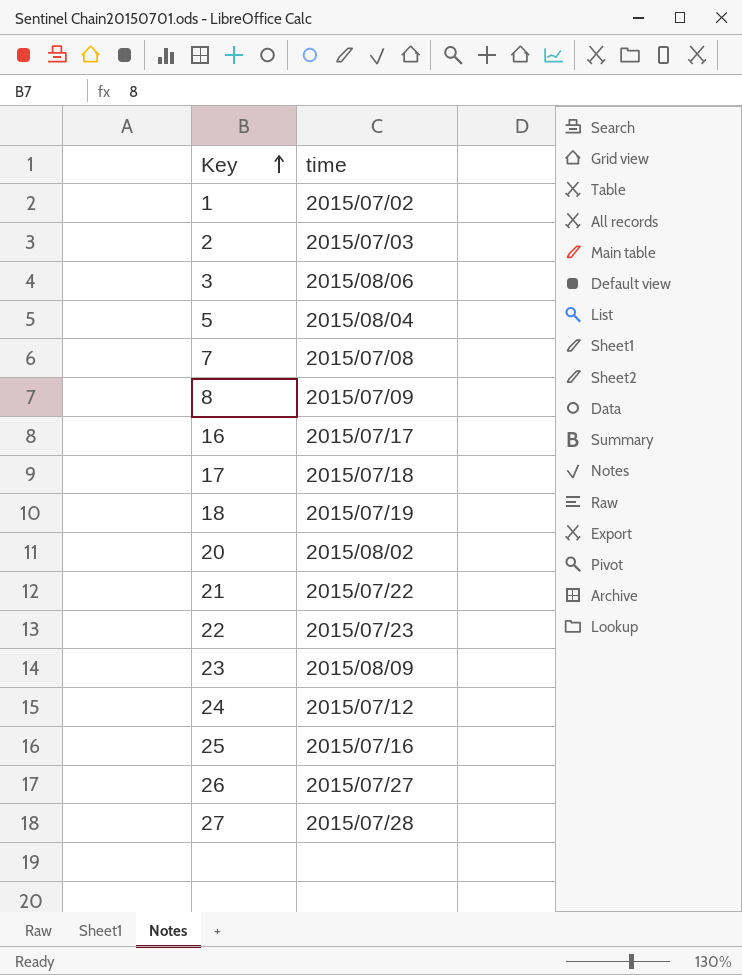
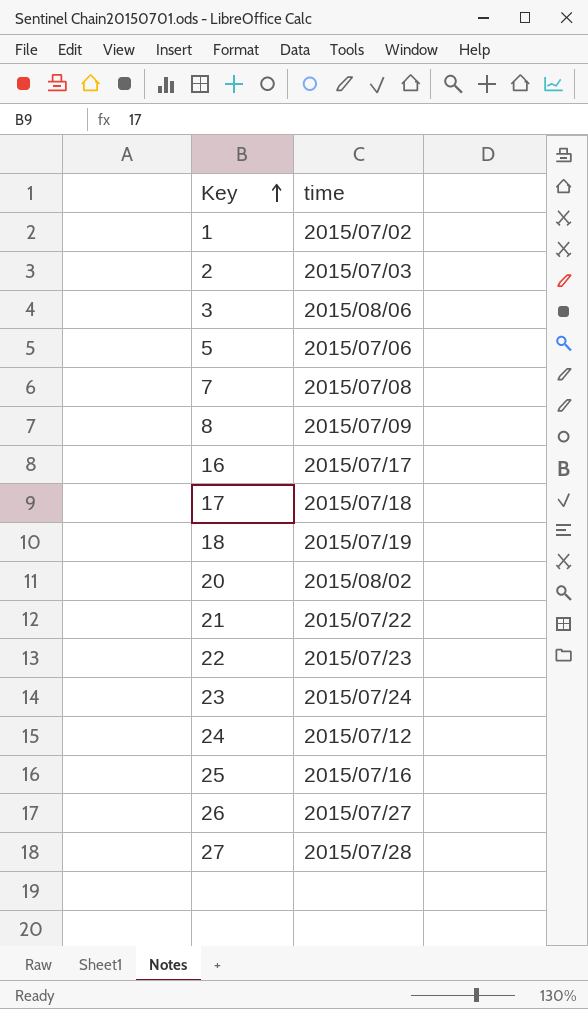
5 | time: 2015/08/04 -> 2015/07/06
23 | time: 2015/08/09 -> 2015/07/24

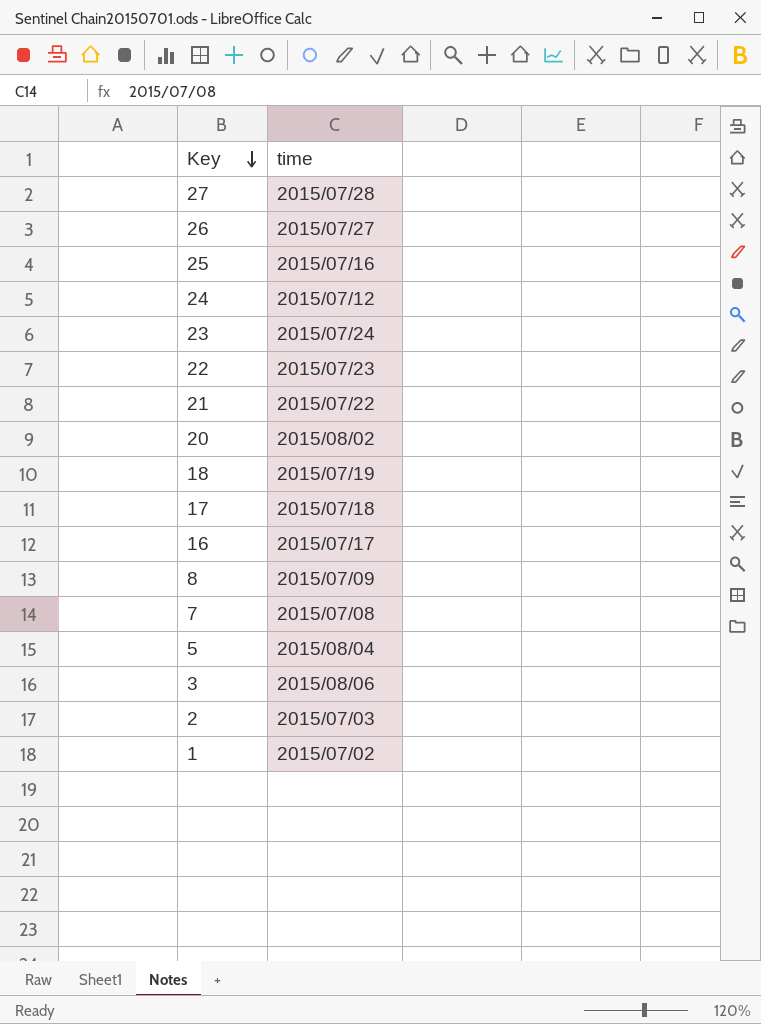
row order: Key ascending -> Key descending
5 | time: 2015/07/06 -> 2015/08/04

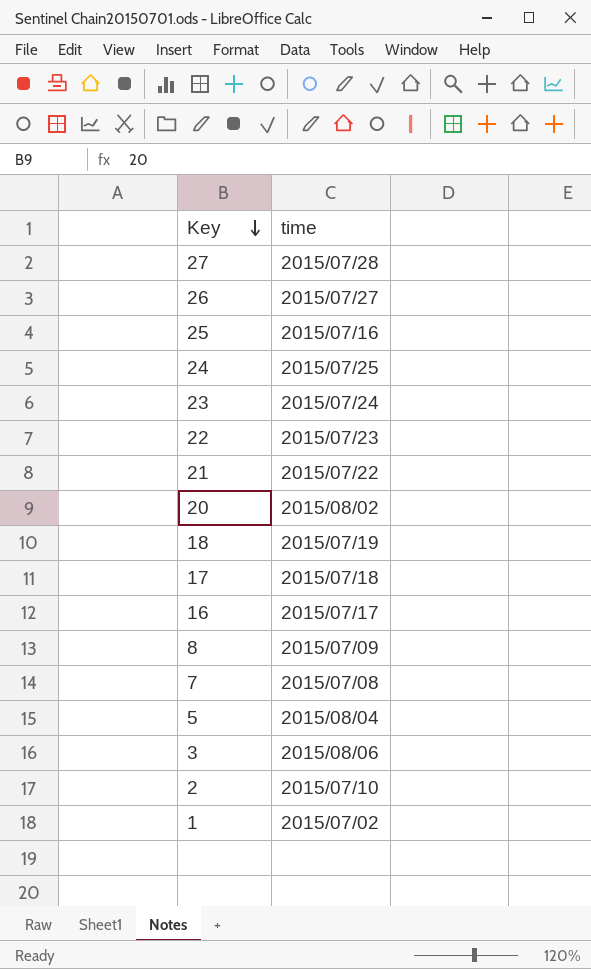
24 | time: 2015/07/12 -> 2015/07/25
2 | time: 2015/07/03 -> 2015/07/10

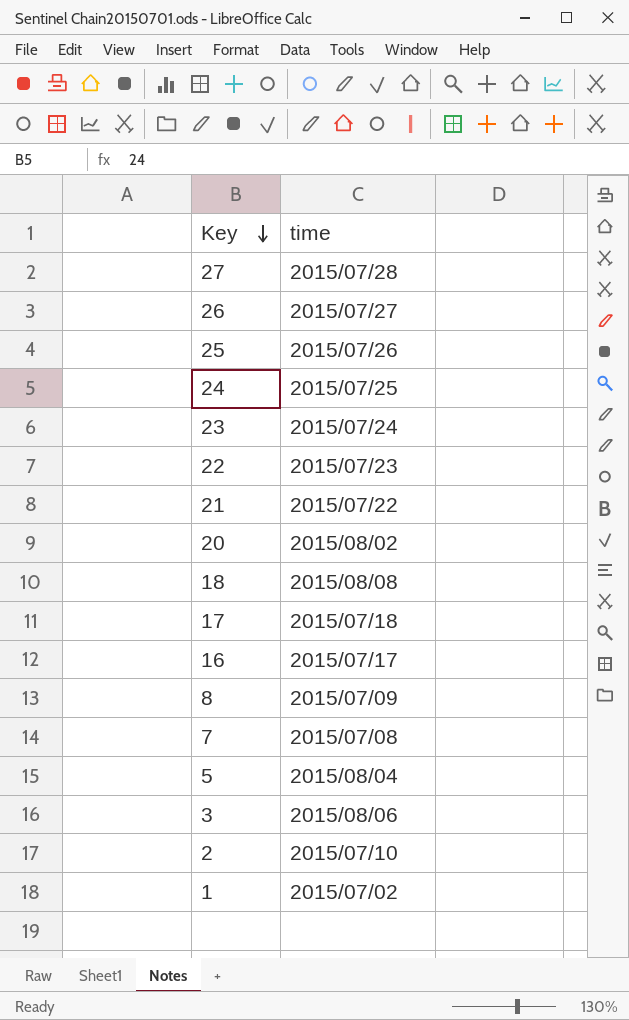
25 | time: 2015/07/16 -> 2015/07/26
18 | time: 2015/07/19 -> 2015/08/08

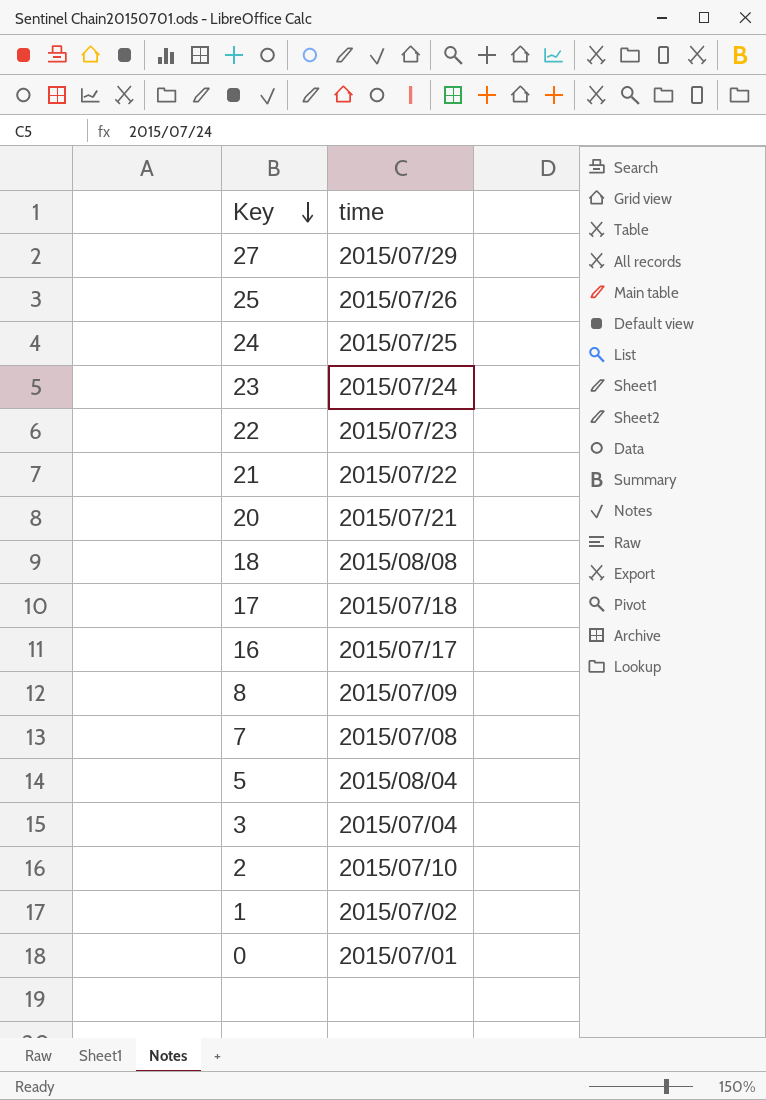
row 26: 2015/07/27 -> none
27 | time: 2015/07/28 -> 2015/07/29
20 | time: 2015/08/02 -> 2015/07/21
3 | time: 2015/08/06 -> 2015/07/04
row 0: none -> 2015/07/01

